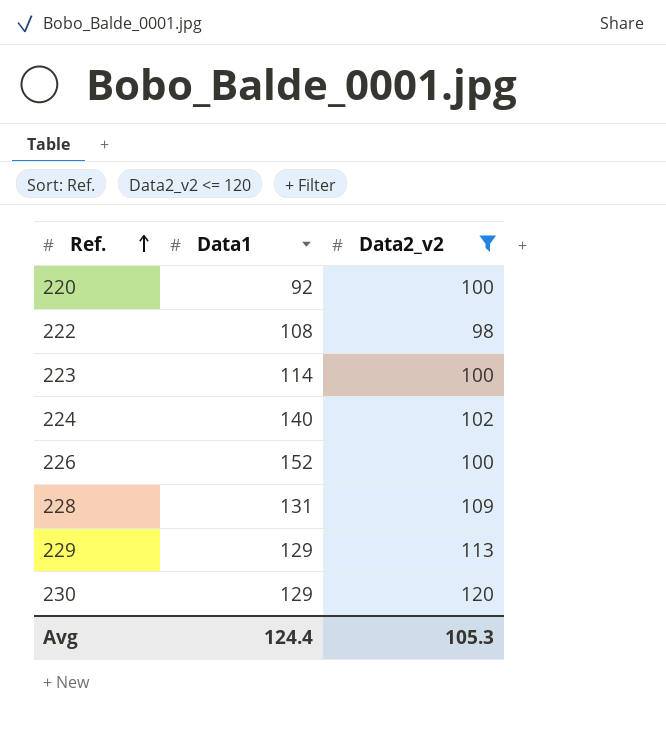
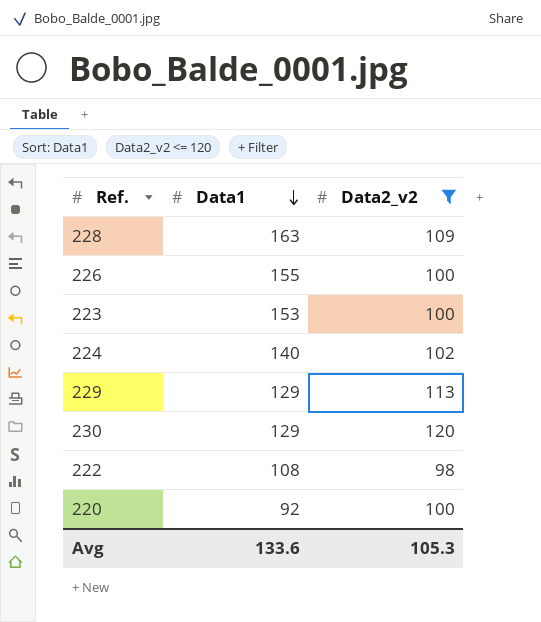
row order: Ref. ascending -> Data1 descending
228 | Data1: 131 -> 163
226 | Data1: 152 -> 155
223 | Data1: 114 -> 153
Avg | Data1: 124.4 -> 133.6

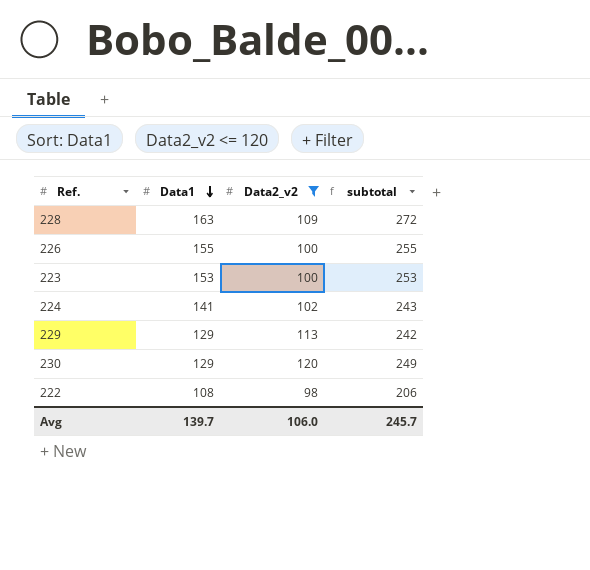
column subtotal | formula: none -> [Data1] + [Data2_v2]
row 220: 92 | 100 -> none
224 | Data1: 140 -> 141
Avg | Data1: 133.6 -> 139.7
Avg | Data2_v2: 105.3 -> 106.0

